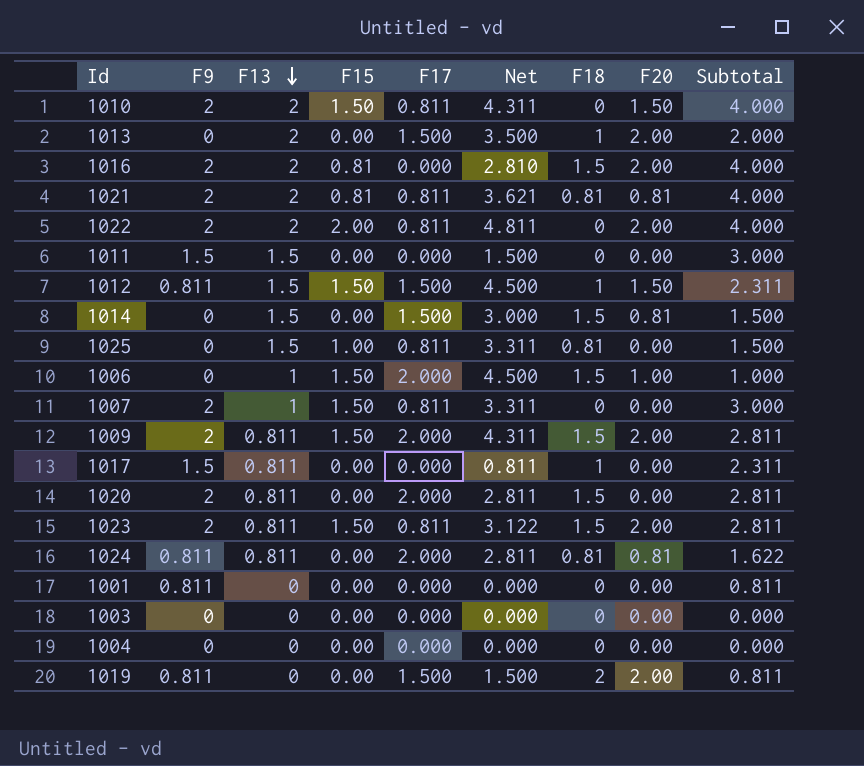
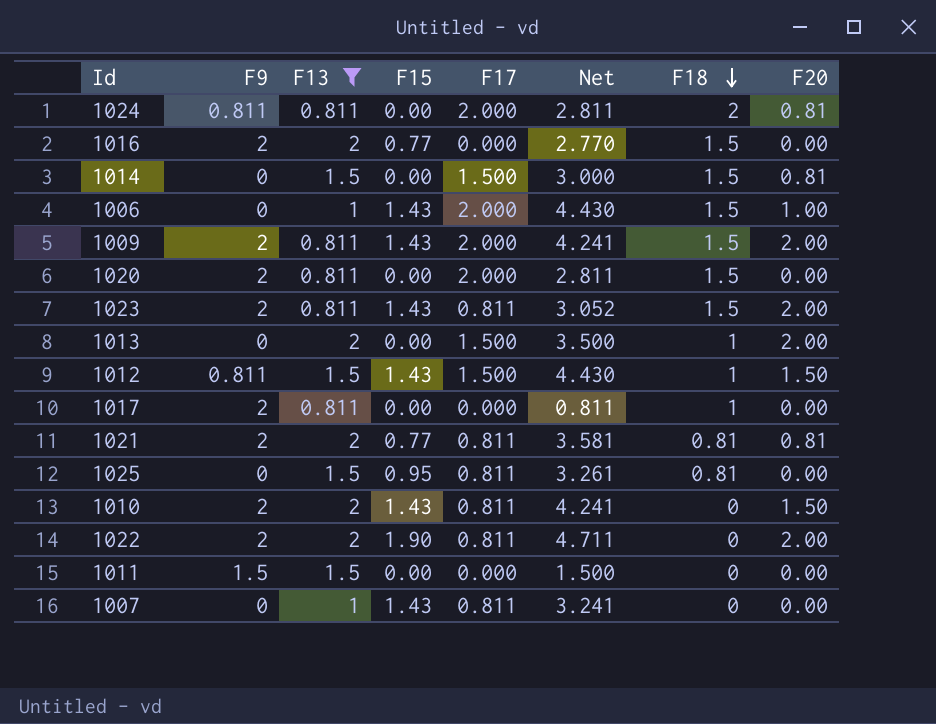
filter: none -> F13 != 0
row order: F13 descending -> F18 descending
column Subtotal | formula: [F9] + [F13] -> none
1024 | F18: 0.81 -> 2
1016 | F15: 0.81 -> 0.77
1016 | Net: 2.810 -> 2.770
1016 | F20: 2.00 -> 0.00
1006 | F15: 1.50 -> 1.43
1006 | Net: 4.500 -> 4.430
1009 | F15: 1.50 -> 1.43
1009 | Net: 4.311 -> 4.241
1023 | F15: 1.50 -> 1.43
1023 | Net: 3.122 -> 3.052
1012 | F15: 1.50 -> 1.43
1012 | Net: 4.500 -> 4.430
1017 | F9: 1.5 -> 2
1021 | F15: 0.81 -> 0.77
1021 | Net: 3.621 -> 3.581
1025 | F15: 1.00 -> 0.95
1025 | Net: 3.311 -> 3.261
1010 | F15: 1.50 -> 1.43
1010 | Net: 4.311 -> 4.241
1022 | F15: 2.00 -> 1.90
1022 | Net: 4.811 -> 4.711
1007 | F9: 2 -> 0
1007 | F15: 1.50 -> 1.43
1007 | Net: 3.311 -> 3.241

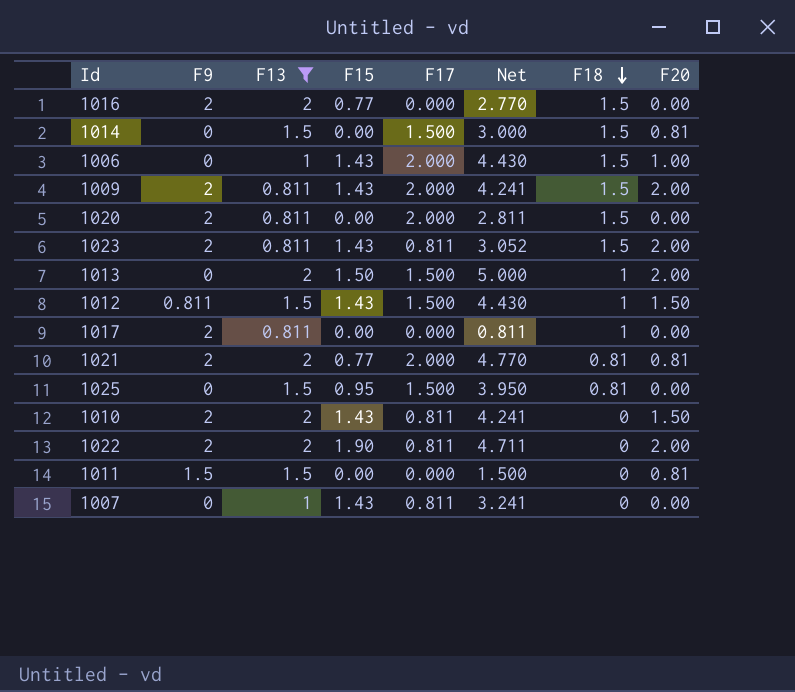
row 1024: 0.811 | 0.811 | 0.00 | 2.000 | 2.811 | 2 | 0.81 -> none
1013 | F15: 0.00 -> 1.50
1013 | Net: 3.500 -> 5.000
1021 | F17: 0.811 -> 2.000
1021 | Net: 3.581 -> 4.770
1025 | F17: 0.811 -> 1.500
1025 | Net: 3.261 -> 3.950
1011 | F20: 0.00 -> 0.81

